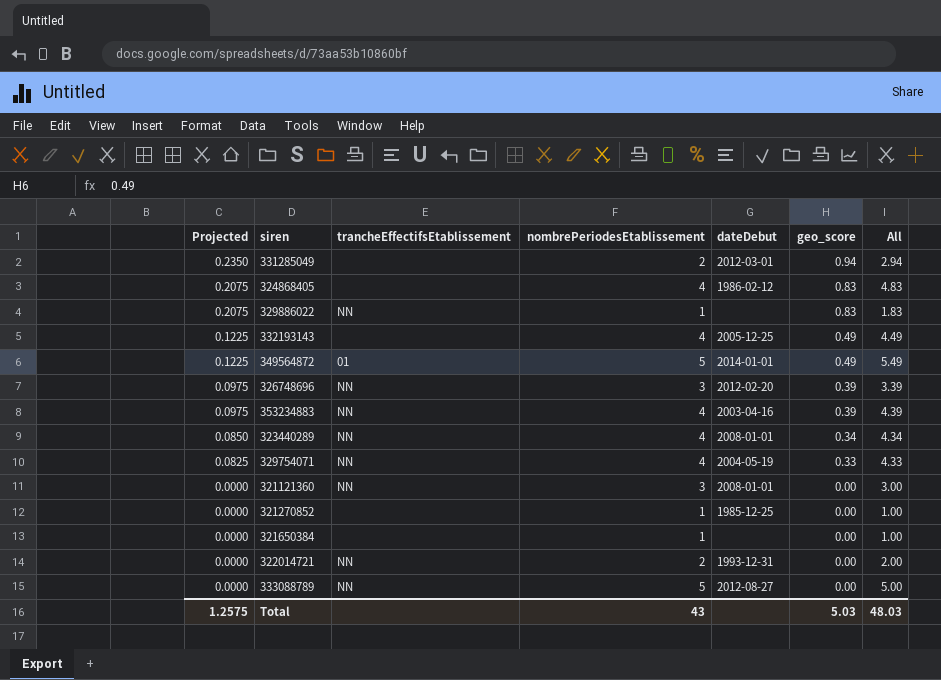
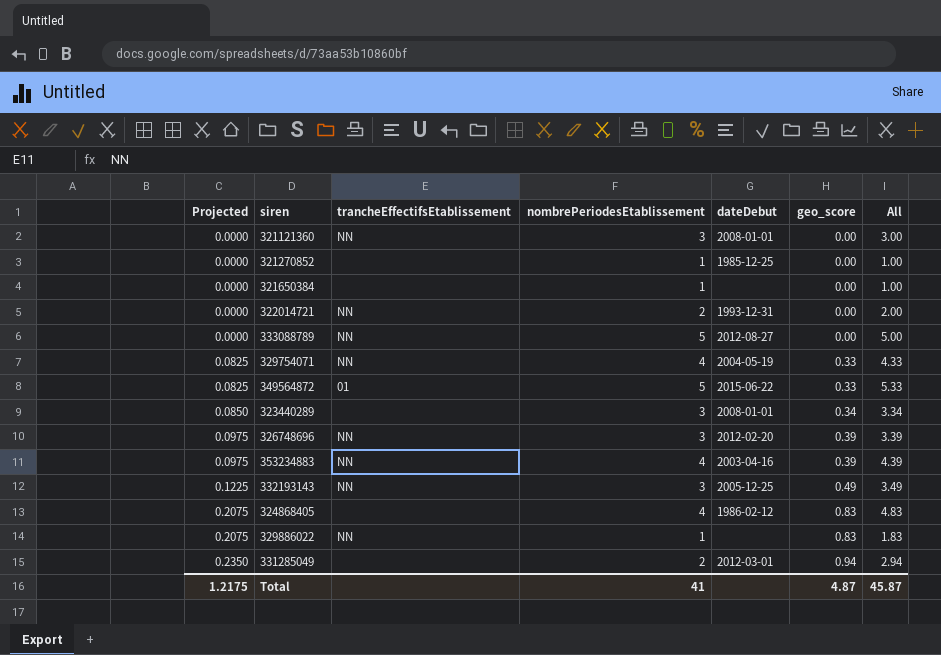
row order: Projected descending -> Projected ascending
349564872 | Projected: 0.1225 -> 0.0825
349564872 | dateDebut: 2014-01-01 -> 2015-06-22
349564872 | geo_score: 0.49 -> 0.33
349564872 | All: 5.49 -> 5.33
323440289 | trancheEffectifsEtablissement: NN -> none
323440289 | nombrePeriodesEtablissement: 4 -> 3
323440289 | All: 4.34 -> 3.34
332193143 | trancheEffectifsEtablissement: none -> NN
332193143 | nombrePeriodesEtablissement: 4 -> 3
332193143 | All: 4.49 -> 3.49
Total | Projected: 1.2575 -> 1.2175
Total | nombrePeriodesEtablissement: 43 -> 41
Total | geo_score: 5.03 -> 4.87
Total | All: 48.03 -> 45.87

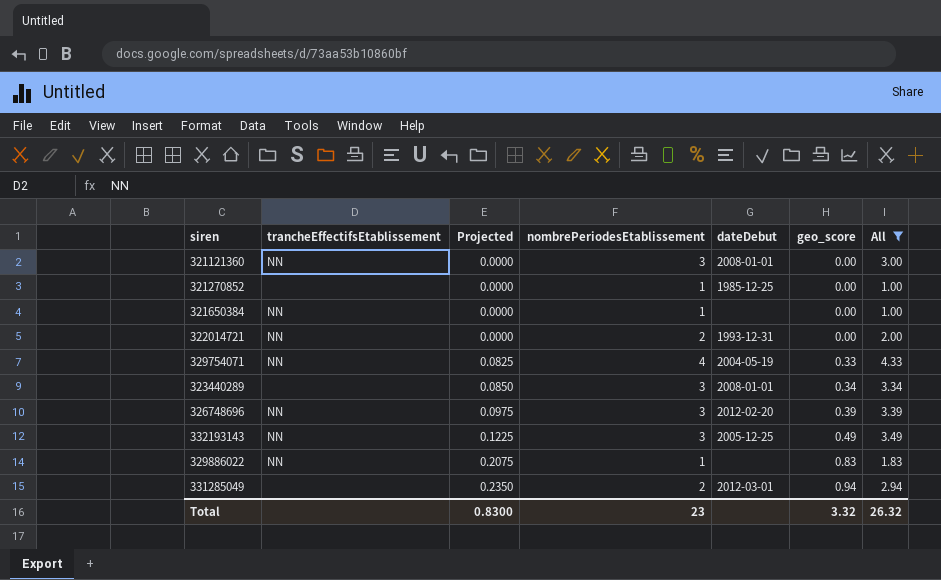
filter: none -> All <= 4.33
column Projected | position: 1 -> 3
321650384 | trancheEffectifsEtablissement: none -> NN
Total | Projected: 1.2175 -> 0.8300
Total | nombrePeriodesEtablissement: 41 -> 23
Total | geo_score: 4.87 -> 3.32
Total | All: 45.87 -> 26.32

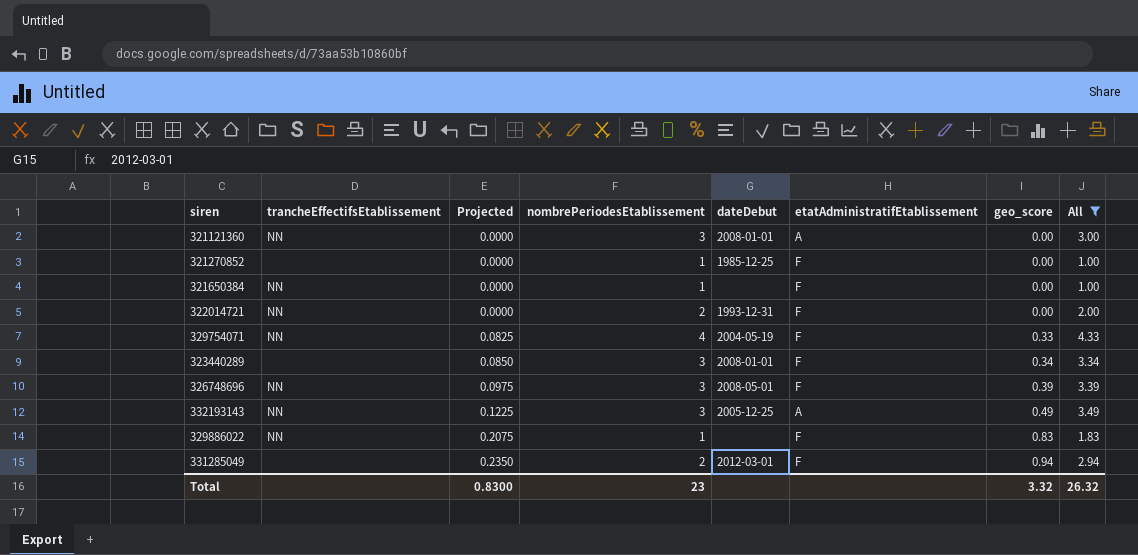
column etatAdministratifEtablissement | position: none -> 6
326748696 | dateDebut: 2012-02-20 -> 2008-05-01

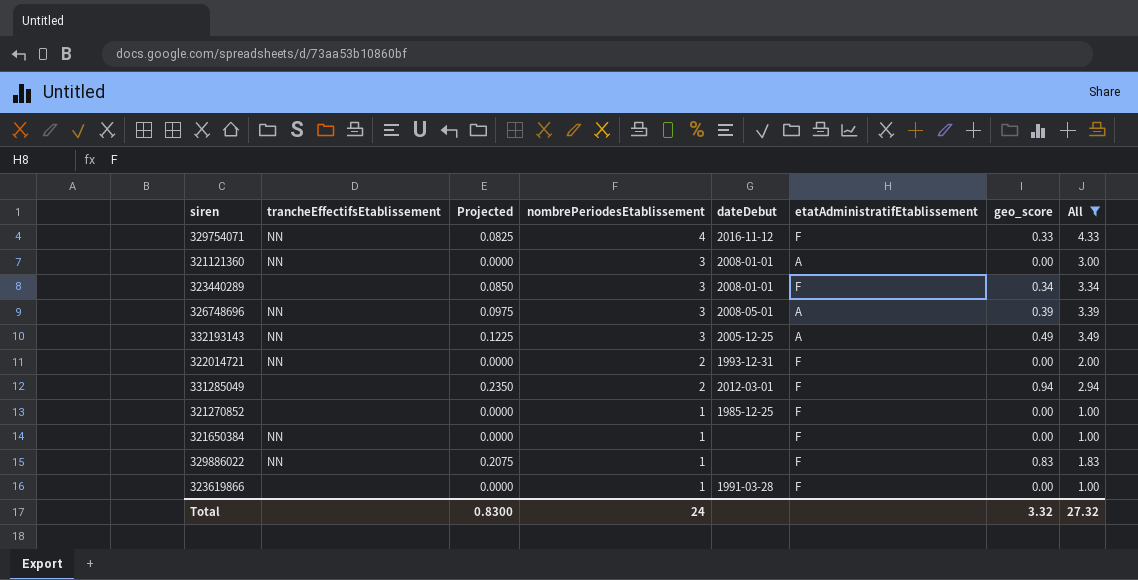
row order: Projected ascending -> nombrePeriodesEtablissement descending
329754071 | dateDebut: 2004-05-19 -> 2016-11-12
326748696 | etatAdministratifEtablissement: F -> A
row 323619866: none -> none | 0.0000 | 1 | 1991-03-28 | F | 0.00 | 1.00
Total | nombrePeriodesEtablissement: 23 -> 24
Total | All: 26.32 -> 27.32

